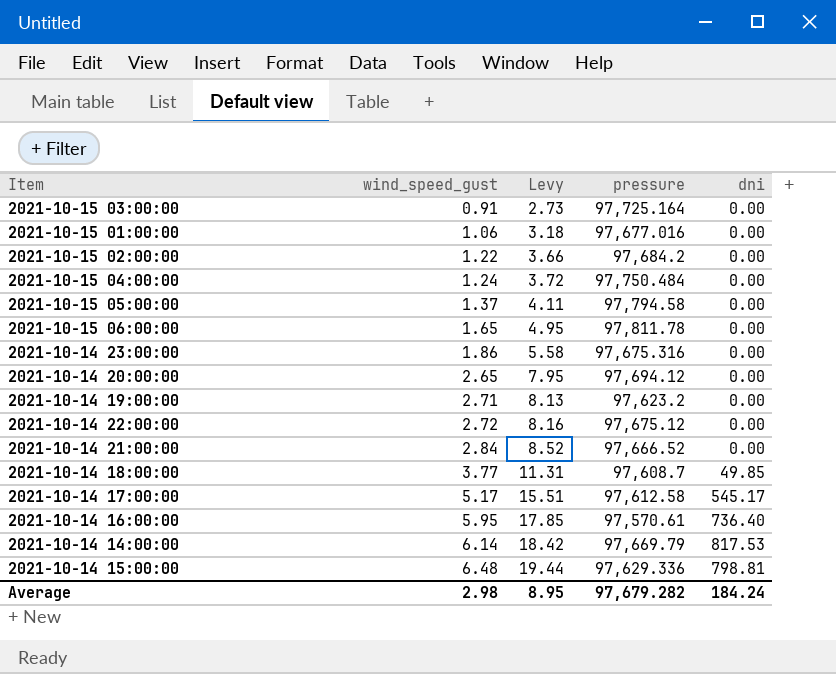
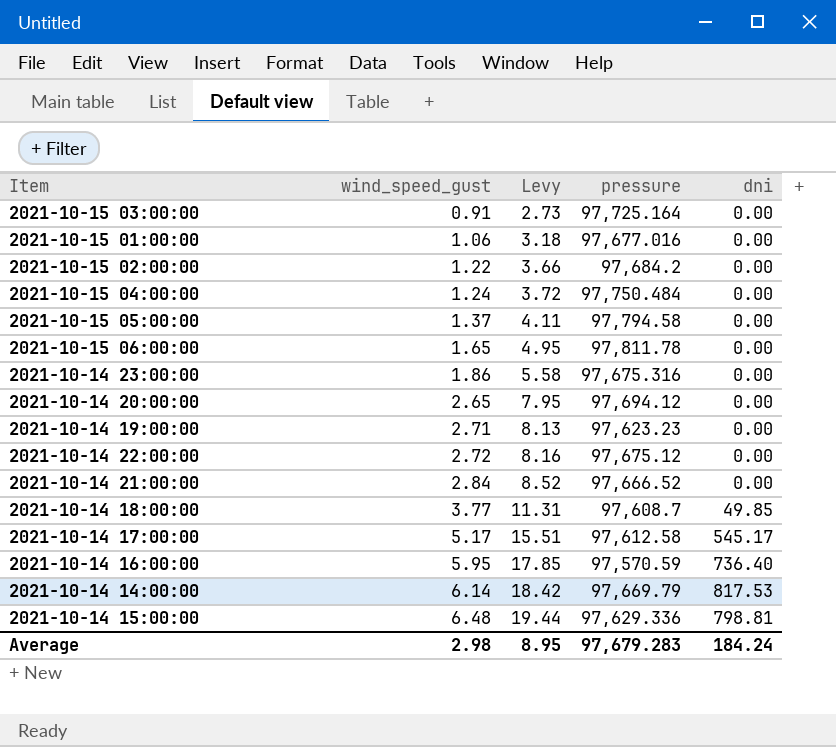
2021-10-14 19:00:00 | pressure: 97,623.2 -> 97,623.23
2021-10-14 16:00:00 | pressure: 97,570.61 -> 97,570.59
Average | pressure: 97,679.282 -> 97,679.283

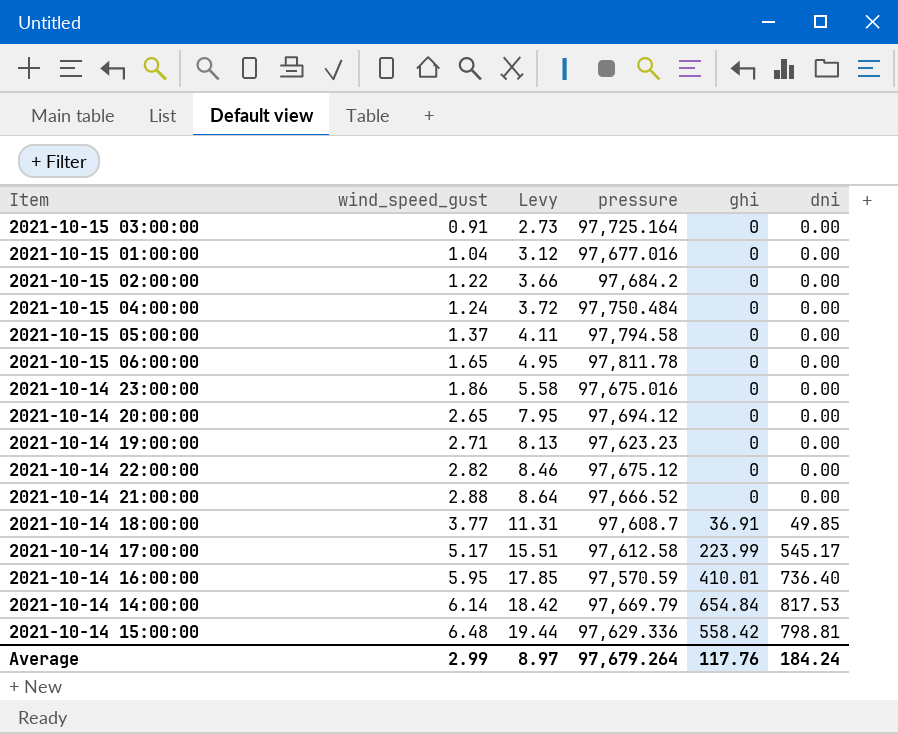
column ghi | position: none -> 5
2021-10-15 01:00:00 | wind_speed_gust: 1.06 -> 1.04
2021-10-15 01:00:00 | Levy: 3.18 -> 3.12
2021-10-14 23:00:00 | pressure: 97,675.316 -> 97,675.016
2021-10-14 22:00:00 | wind_speed_gust: 2.72 -> 2.82
2021-10-14 22:00:00 | Levy: 8.16 -> 8.46
2021-10-14 21:00:00 | wind_speed_gust: 2.84 -> 2.88
2021-10-14 21:00:00 | Levy: 8.52 -> 8.64
Average | wind_speed_gust: 2.98 -> 2.99
Average | Levy: 8.95 -> 8.97
Average | pressure: 97,679.283 -> 97,679.264

